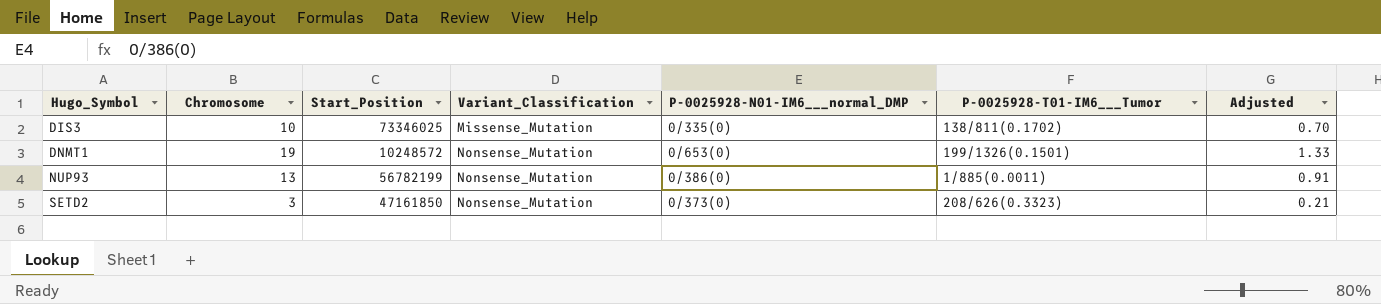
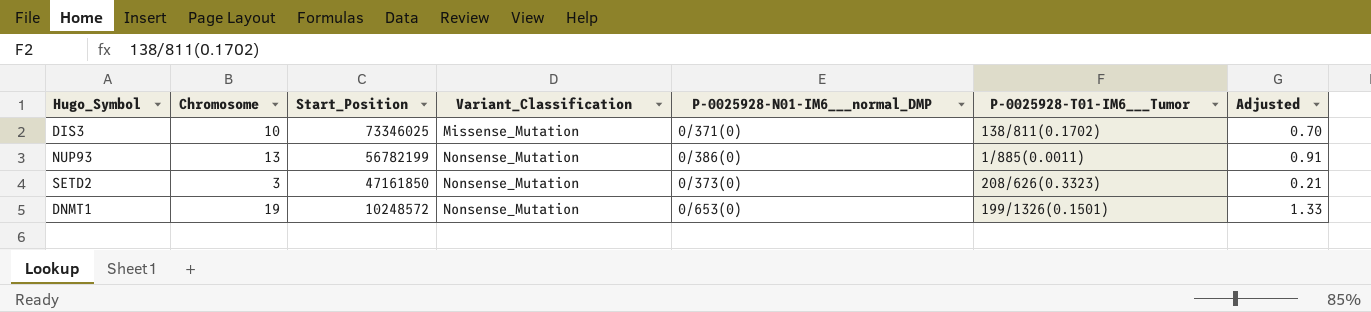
row order: Hugo_Symbol ascending -> Start_Position descending
DIS3 | P-0025928-N01-IM6___normal_DMP: 0/335(0) -> 0/371(0)

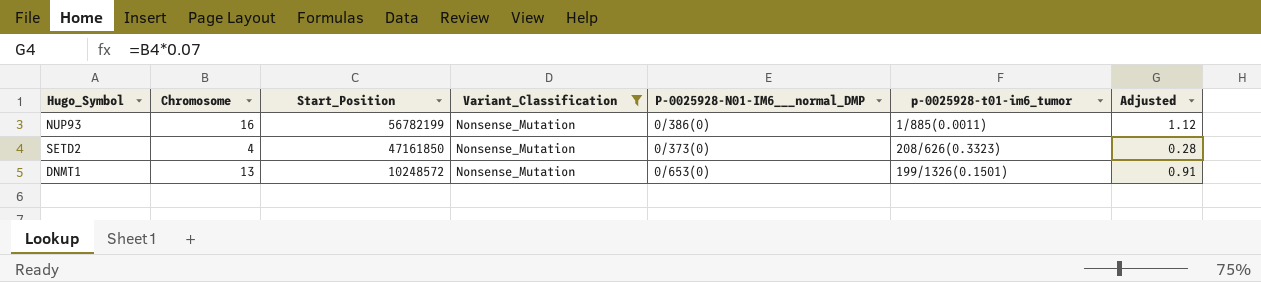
filter: none -> Variant_Classification = Nonsense_Mutation
column name: P-0025928-T01-IM6___Tumor -> p-0025928-t01-im6_tumor
NUP93 | Chromosome: 13 -> 16
NUP93 | Adjusted: 0.91 -> 1.12
SETD2 | Chromosome: 3 -> 4
SETD2 | Adjusted: 0.21 -> 0.28
DNMT1 | Chromosome: 19 -> 13
DNMT1 | Adjusted: 1.33 -> 0.91

